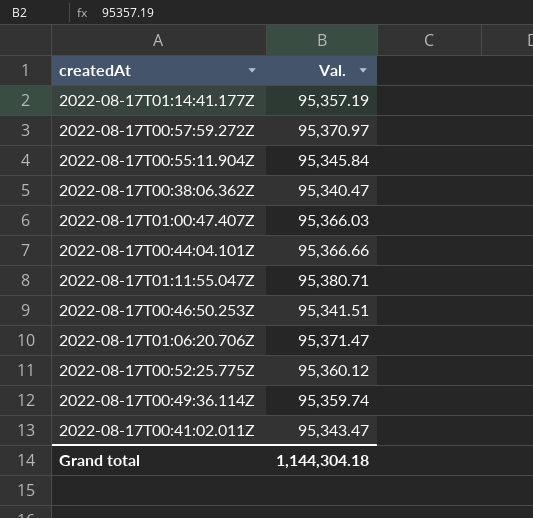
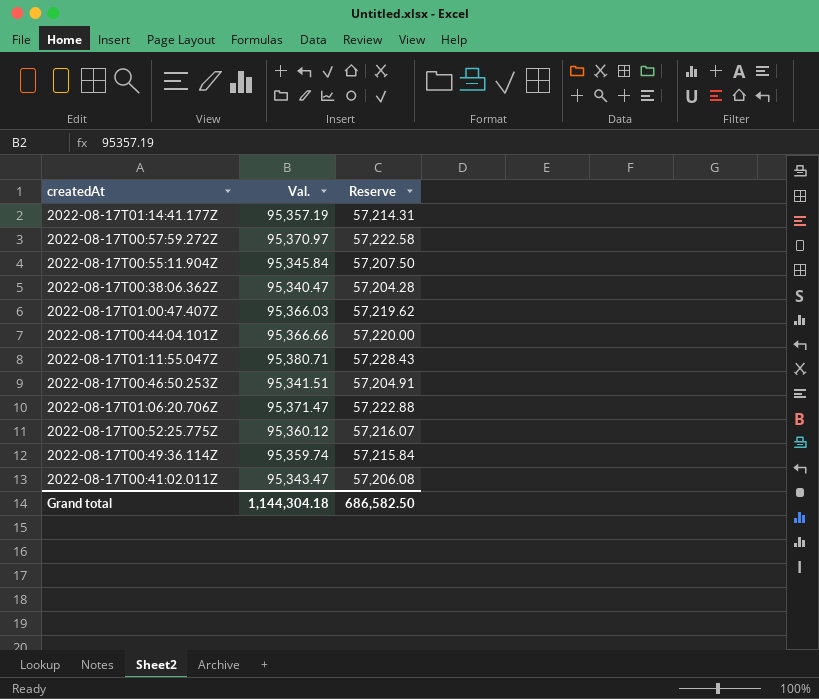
column Reserve | formula: none -> [Val.] * 0.6

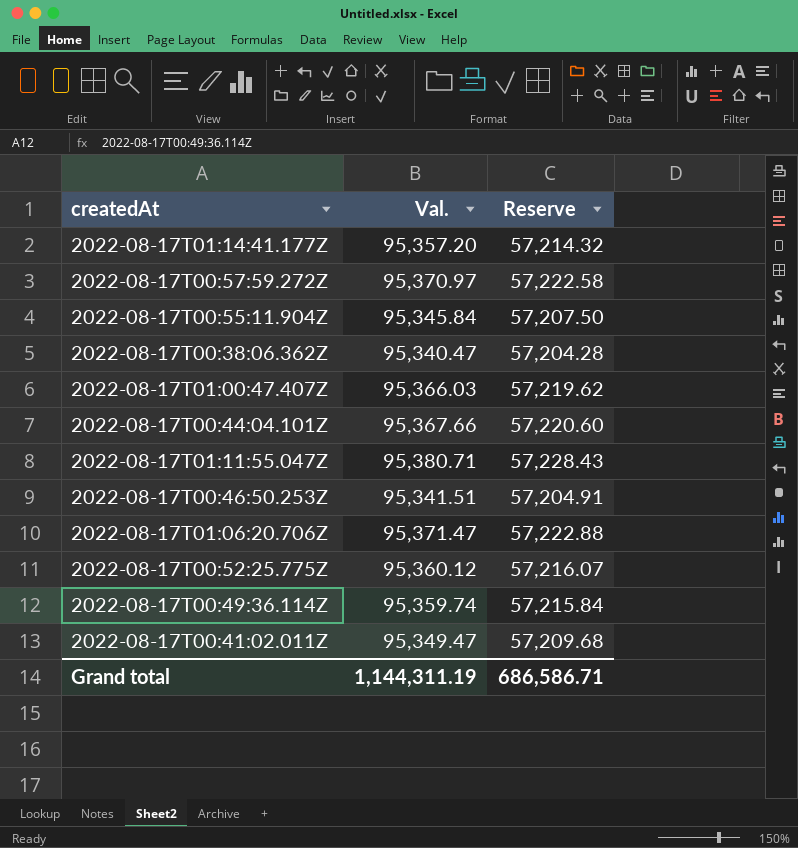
2022-08-17T01:14:41.177Z | Val.: 95,357.19 -> 95,357.20
2022-08-17T01:14:41.177Z | Reserve: 57,214.31 -> 57,214.32
2022-08-17T00:44:04.101Z | Val.: 95,366.66 -> 95,367.66
2022-08-17T00:44:04.101Z | Reserve: 57,220.00 -> 57,220.60
2022-08-17T00:41:02.011Z | Val.: 95,343.47 -> 95,349.47
2022-08-17T00:41:02.011Z | Reserve: 57,206.08 -> 57,209.68
Grand total | Val.: 1,144,304.18 -> 1,144,311.19
Grand total | Reserve: 686,582.50 -> 686,586.71

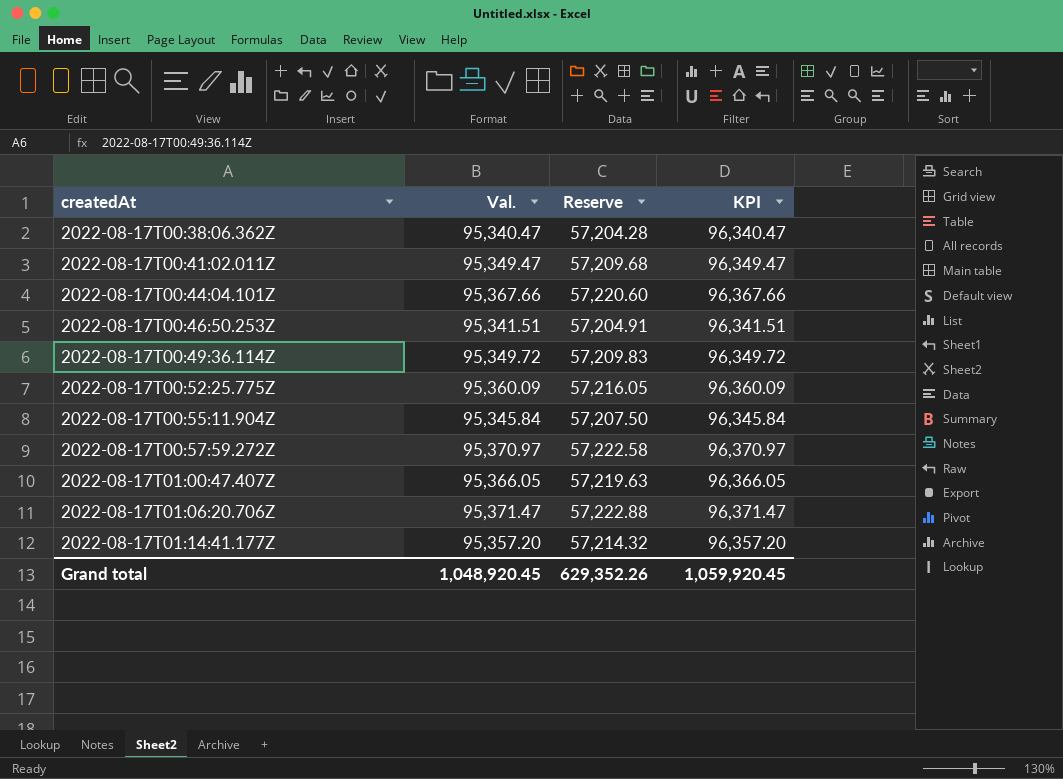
row order: none -> createdAt ascending
column KPI | formula: none -> [Val.] + 1000
row 2022-08-17T01:11:55.047Z: 95,380.71 | 57,228.43 -> none
2022-08-17T00:49:36.114Z | Val.: 95,359.74 -> 95,349.72
2022-08-17T00:49:36.114Z | Reserve: 57,215.84 -> 57,209.83
2022-08-17T00:52:25.775Z | Val.: 95,360.12 -> 95,360.09
2022-08-17T00:52:25.775Z | Reserve: 57,216.07 -> 57,216.05
2022-08-17T01:00:47.407Z | Val.: 95,366.03 -> 95,366.05
2022-08-17T01:00:47.407Z | Reserve: 57,219.62 -> 57,219.63
Grand total | Val.: 1,144,311.19 -> 1,048,920.45
Grand total | Reserve: 686,586.71 -> 629,352.26

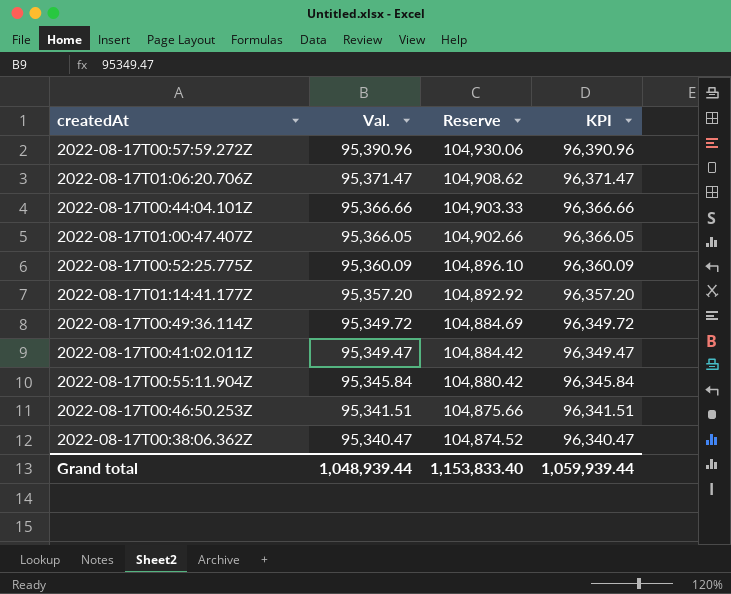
row order: createdAt ascending -> Val. descending
column Reserve | formula: [Val.] * 0.6 -> [Val.] * 1.1
2022-08-17T00:57:59.272Z | Val.: 95,370.97 -> 95,390.96
2022-08-17T00:57:59.272Z | KPI: 96,370.97 -> 96,390.96
2022-08-17T00:44:04.101Z | Val.: 95,367.66 -> 95,366.66
2022-08-17T00:44:04.101Z | KPI: 96,367.66 -> 96,366.66
Grand total | Val.: 1,048,920.45 -> 1,048,939.44
Grand total | Reserve: 629,352.26 -> 1,153,833.40
Grand total | KPI: 1,059,920.45 -> 1,059,939.44

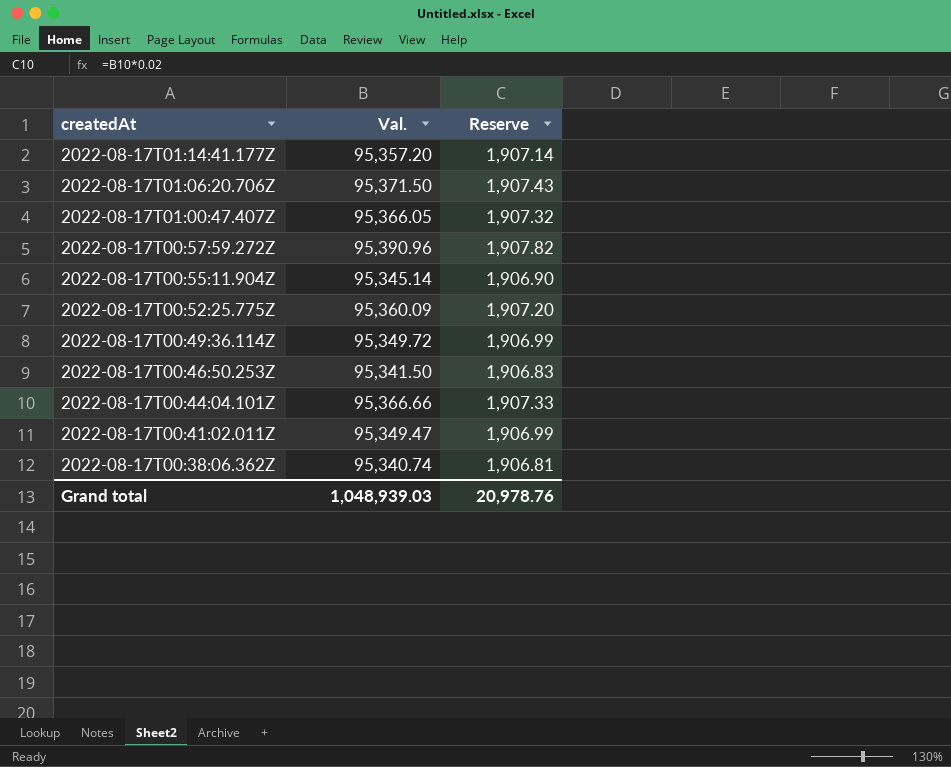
row order: Val. descending -> createdAt descending
column KPI | formula: [Val.] + 1000 -> none
column Reserve | formula: [Val.] * 1.1 -> [Val.] * 0.02
2022-08-17T01:06:20.706Z | Val.: 95,371.47 -> 95,371.50
2022-08-17T00:55:11.904Z | Val.: 95,345.84 -> 95,345.14
2022-08-17T00:46:50.253Z | Val.: 95,341.51 -> 95,341.50
2022-08-17T00:38:06.362Z | Val.: 95,340.47 -> 95,340.74
Grand total | Val.: 1,048,939.44 -> 1,048,939.03
Grand total | Reserve: 1,153,833.40 -> 20,978.76

